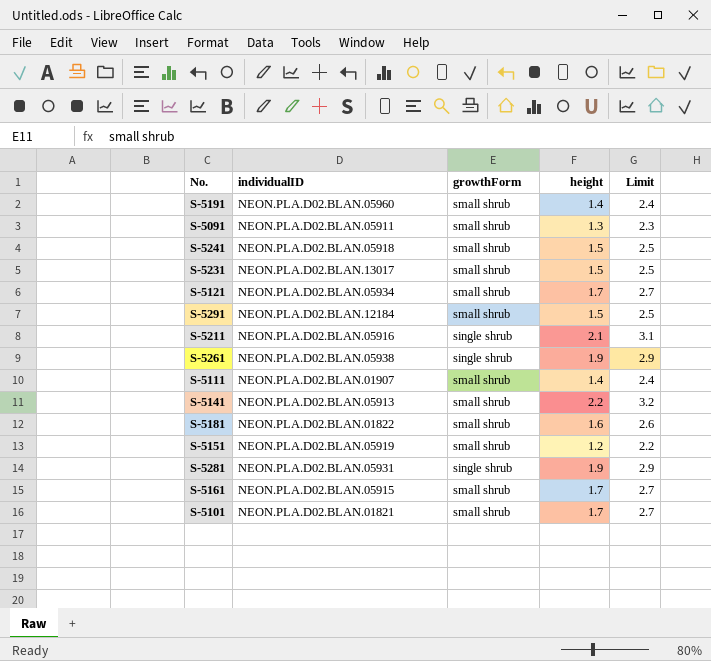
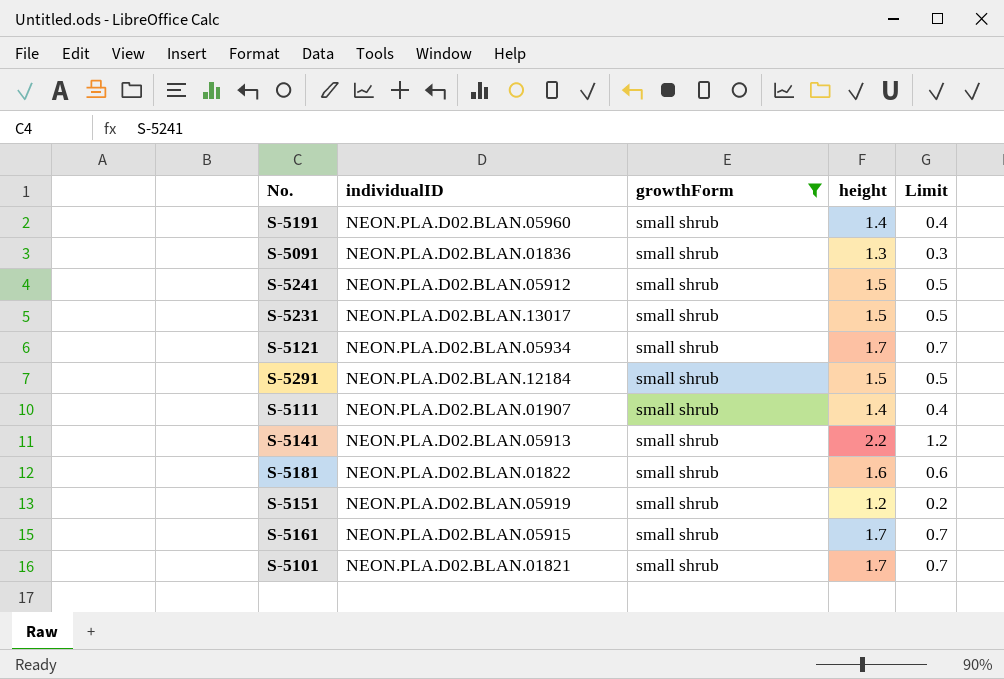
filter: none -> growthForm = small shrub
column Limit | formula: [height] + 1 -> [height] - 1
S-5091 | individualID: NEON.PLA.D02.BLAN.05911 -> NEON.PLA.D02.BLAN.01836
S-5241 | individualID: NEON.PLA.D02.BLAN.05918 -> NEON.PLA.D02.BLAN.05912

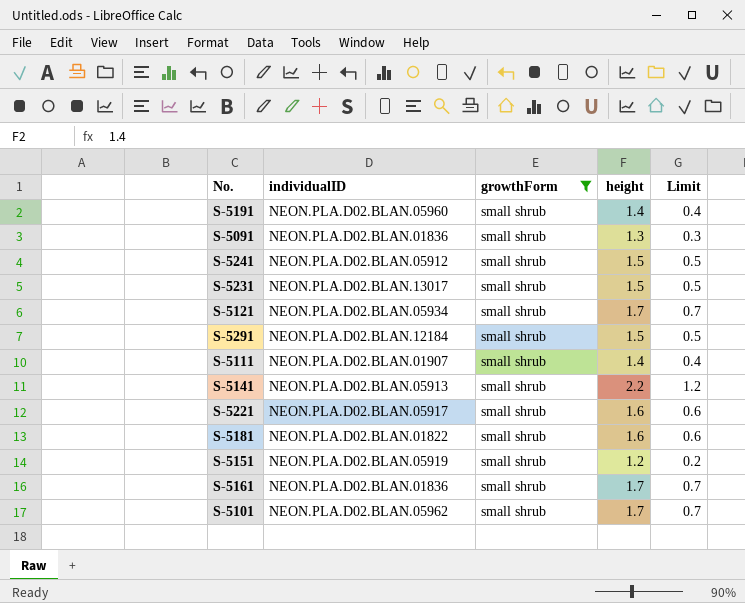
row S-5221: none -> NEON.PLA.D02.BLAN.05917 | small shrub | 1.6 | 0.6
S-5161 | individualID: NEON.PLA.D02.BLAN.05915 -> NEON.PLA.D02.BLAN.01836
S-5101 | individualID: NEON.PLA.D02.BLAN.01821 -> NEON.PLA.D02.BLAN.05962

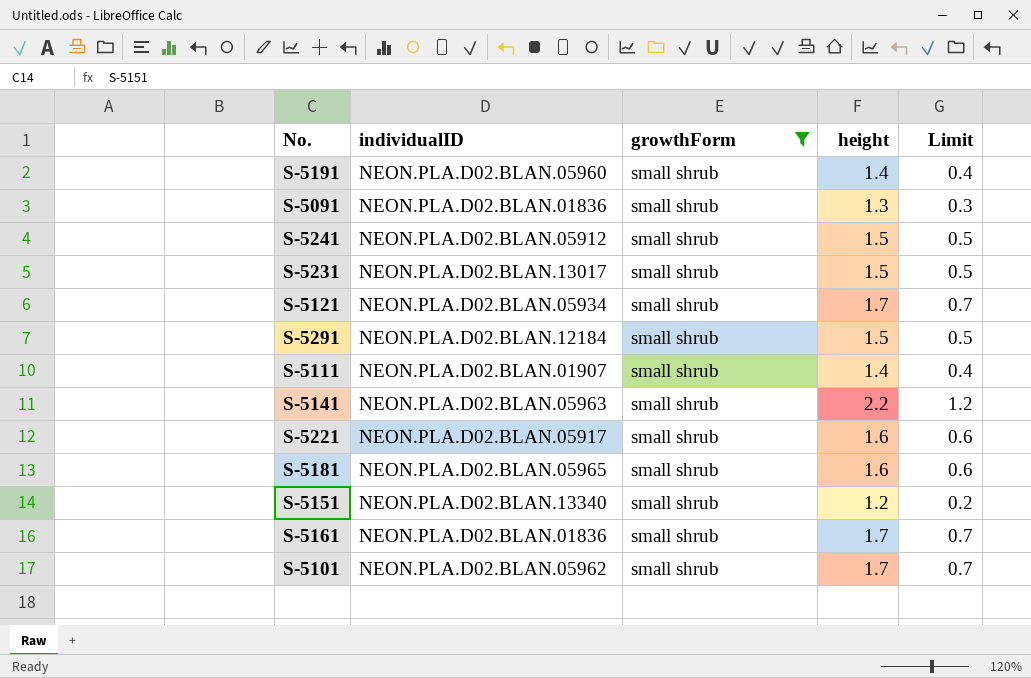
S-5141 | individualID: NEON.PLA.D02.BLAN.05913 -> NEON.PLA.D02.BLAN.05963
S-5181 | individualID: NEON.PLA.D02.BLAN.01822 -> NEON.PLA.D02.BLAN.05965
S-5151 | individualID: NEON.PLA.D02.BLAN.05919 -> NEON.PLA.D02.BLAN.13340

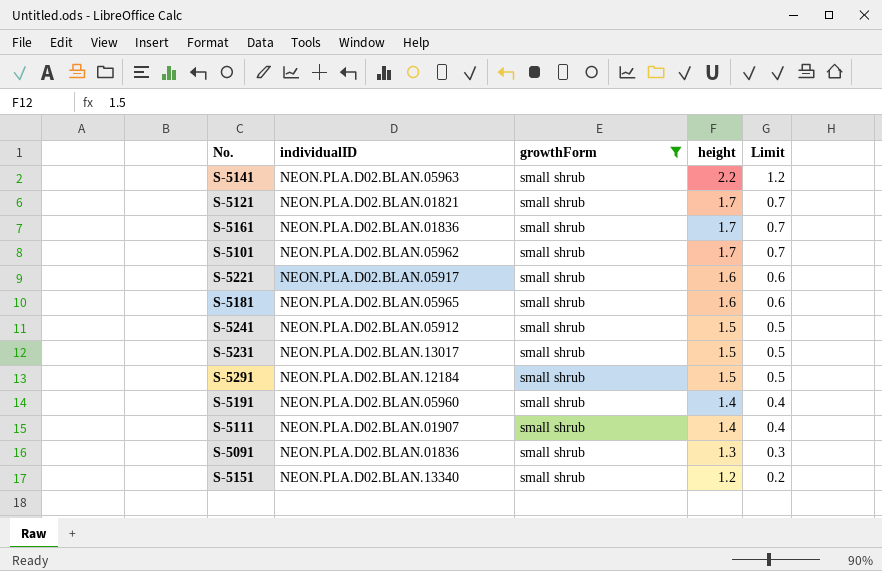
row order: none -> height descending
S-5121 | individualID: NEON.PLA.D02.BLAN.05934 -> NEON.PLA.D02.BLAN.01821

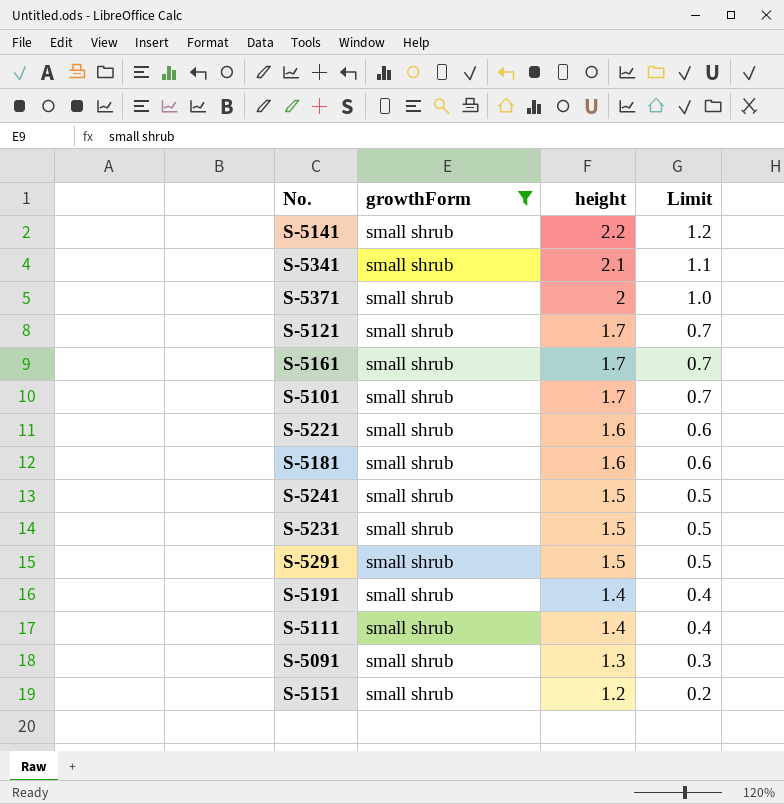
column individualID | position: 2 -> none
row S-5341: none -> small shrub | 2.1 | 1.1
row S-5371: none -> small shrub | 2 | 1.0

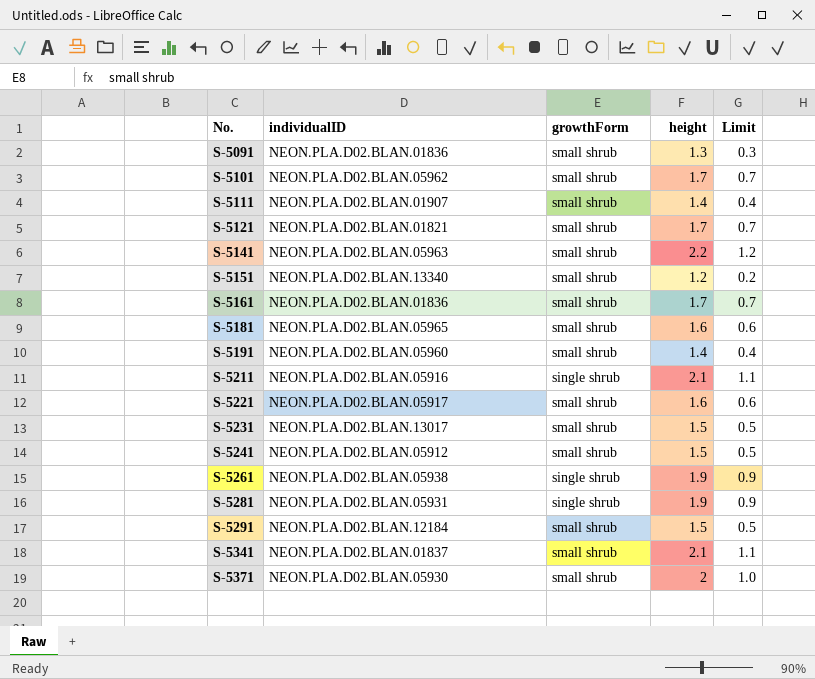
filter: growthForm = small shrub -> none
row order: height descending -> No. ascending
column individualID | position: none -> 2

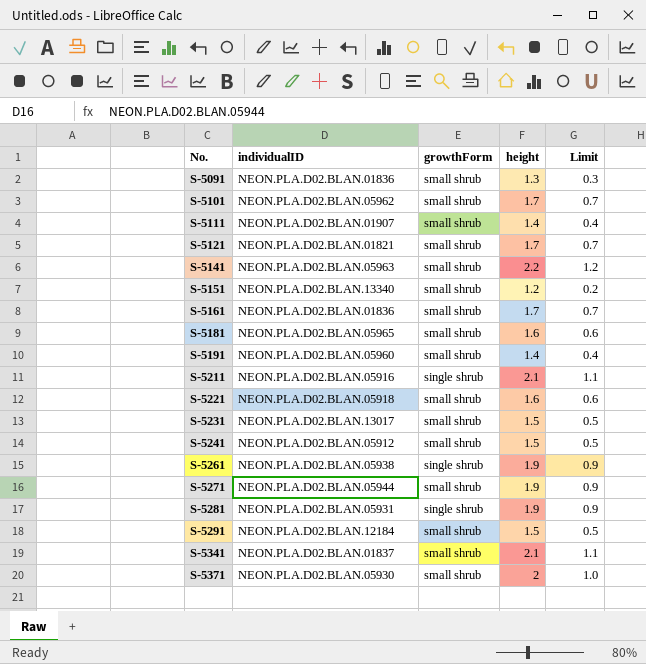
S-5221 | individualID: NEON.PLA.D02.BLAN.05917 -> NEON.PLA.D02.BLAN.05918
row S-5271: none -> NEON.PLA.D02.BLAN.05944 | small shrub | 1.9 | 0.9

